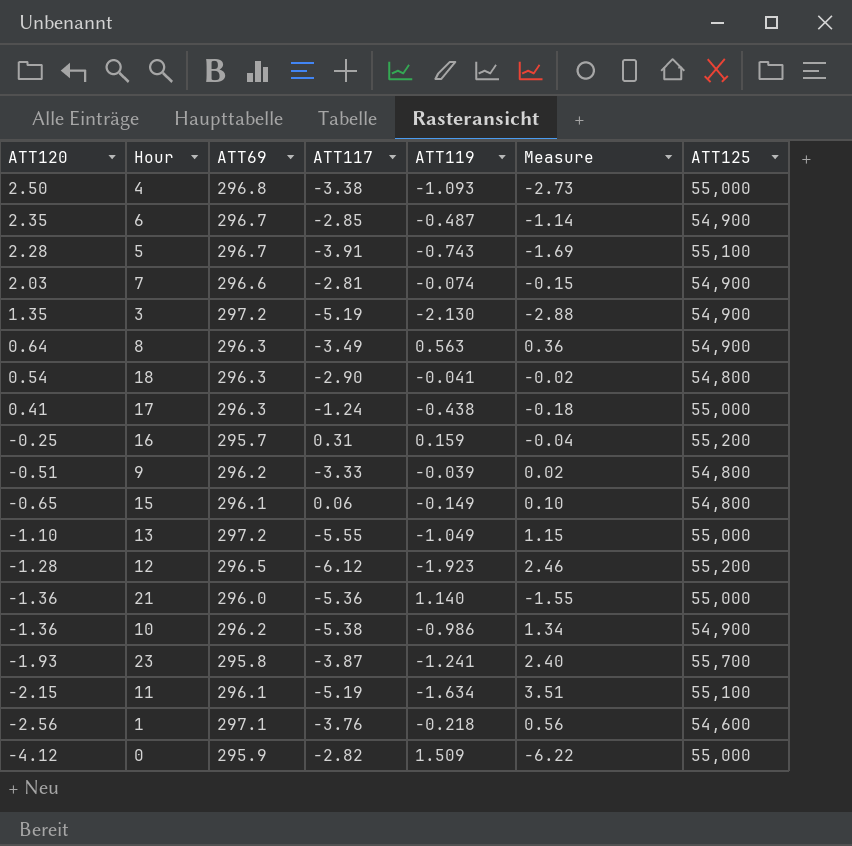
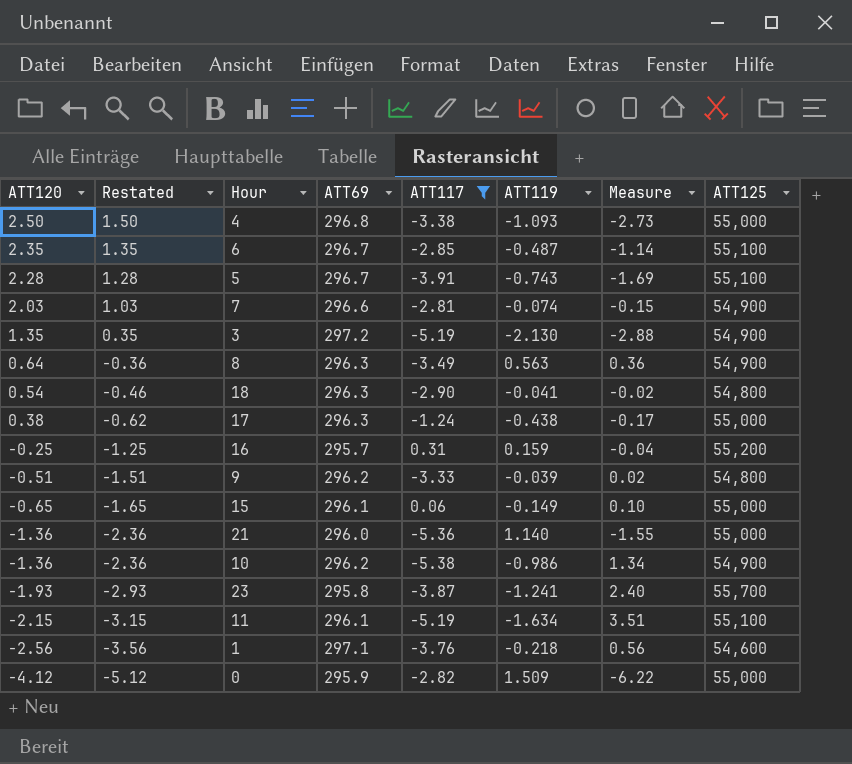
filter: none -> ATT117 >= -5.38
column Restated | formula: none -> [ATT120] - 1
6 | ATT125: 54,900 -> 55,100
17 | ATT120: 0.41 -> 0.38
17 | Measure: -0.18 -> -0.17
15 | ATT125: 54,800 -> 55,000

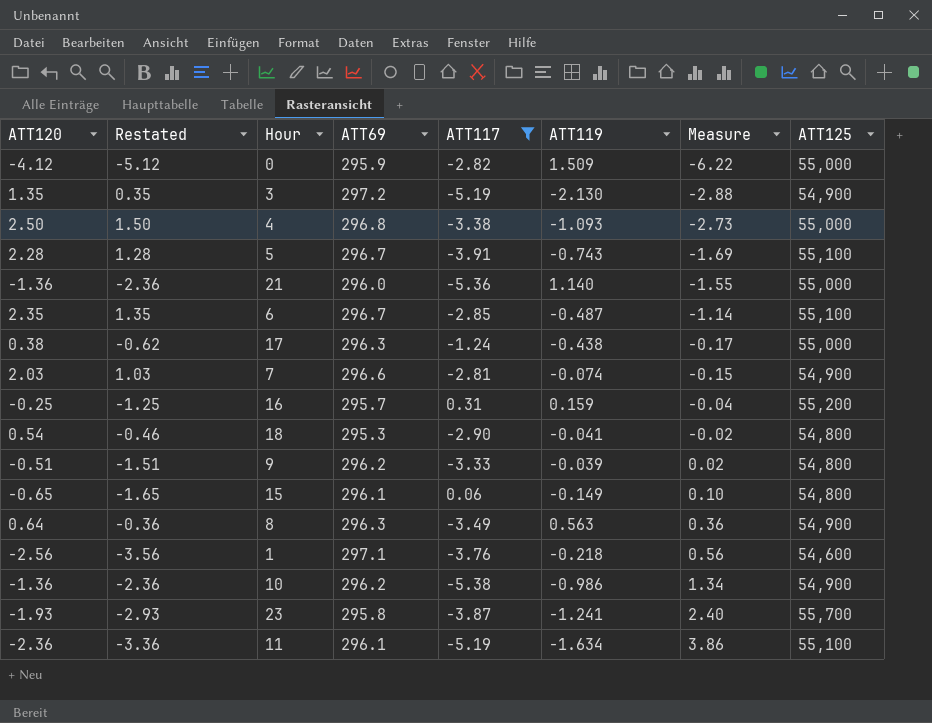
row order: ATT120 descending -> Measure ascending
18 | ATT69: 296.3 -> 295.3
15 | ATT125: 55,000 -> 54,800
11 | ATT120: -2.15 -> -2.36
11 | Restated: -3.15 -> -3.36
11 | Measure: 3.51 -> 3.86

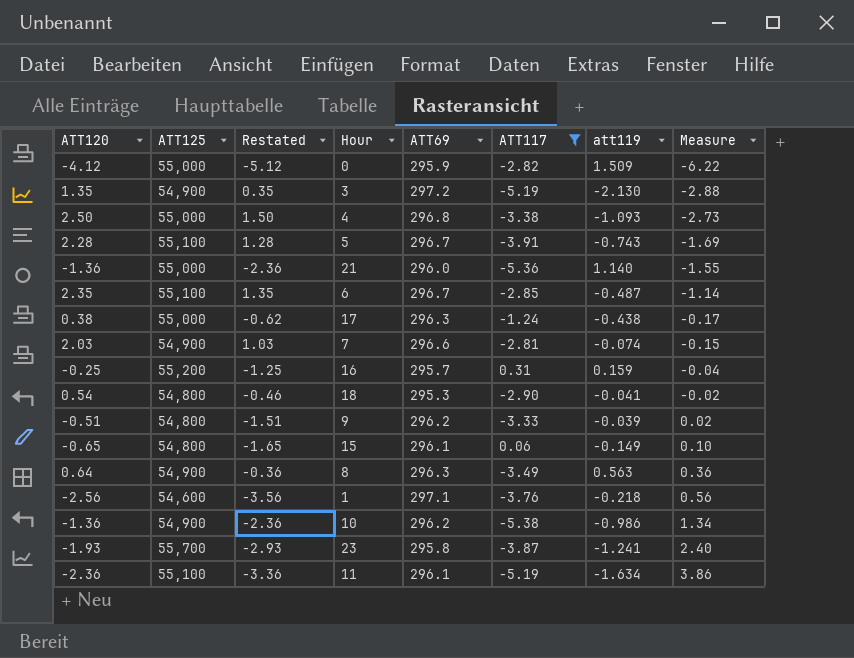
column ATT125 | position: 8 -> 2
column name: ATT119 -> att119

